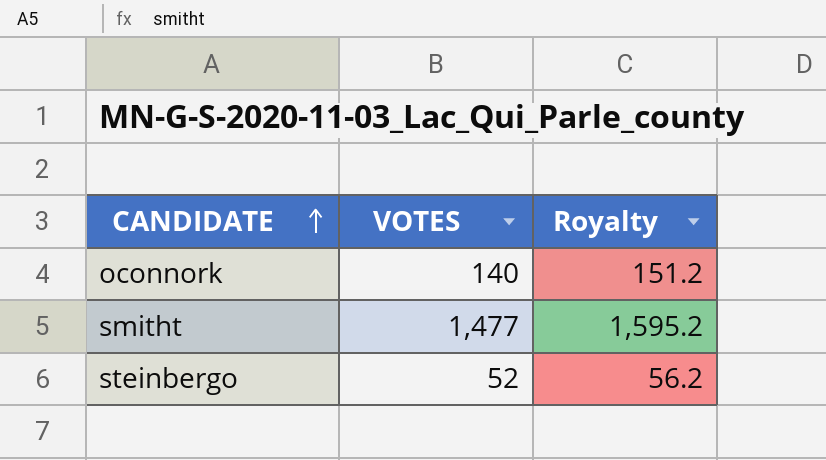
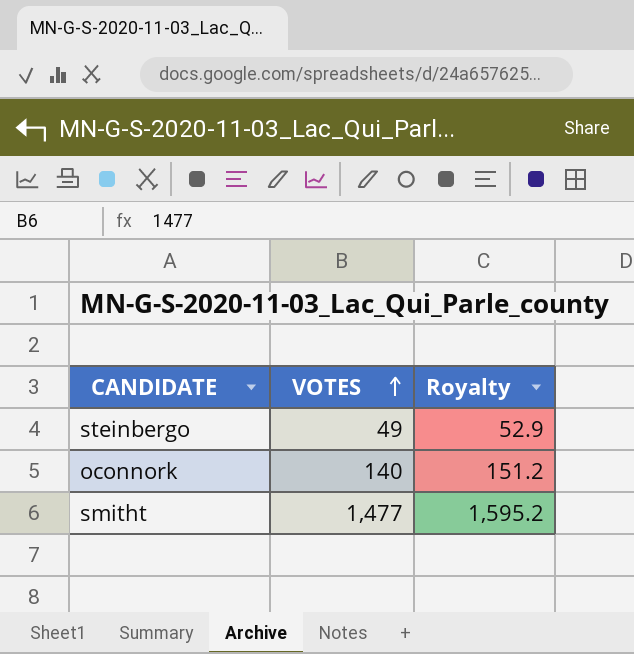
row order: CANDIDATE ascending -> VOTES ascending
steinbergo | VOTES: 52 -> 49
steinbergo | Royalty: 56.2 -> 52.9

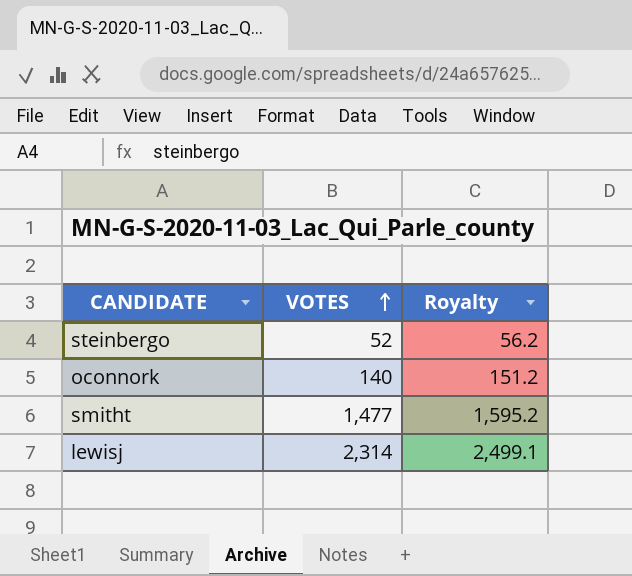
steinbergo | VOTES: 49 -> 52
steinbergo | Royalty: 52.9 -> 56.2
row lewisj: none -> 2,314 | 2,499.1

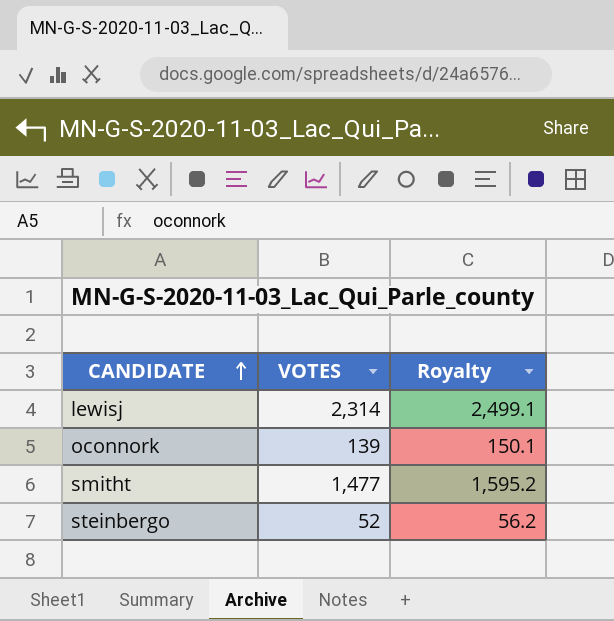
row order: VOTES ascending -> CANDIDATE ascending
oconnork | VOTES: 140 -> 139
oconnork | Royalty: 151.2 -> 150.1

